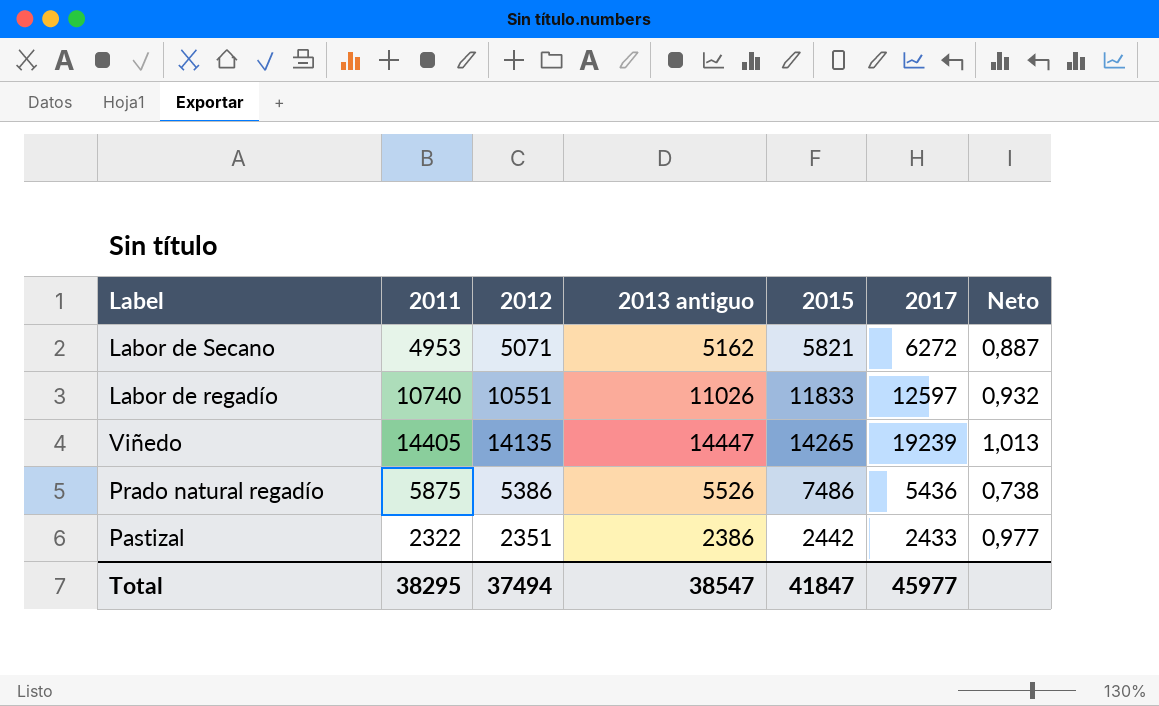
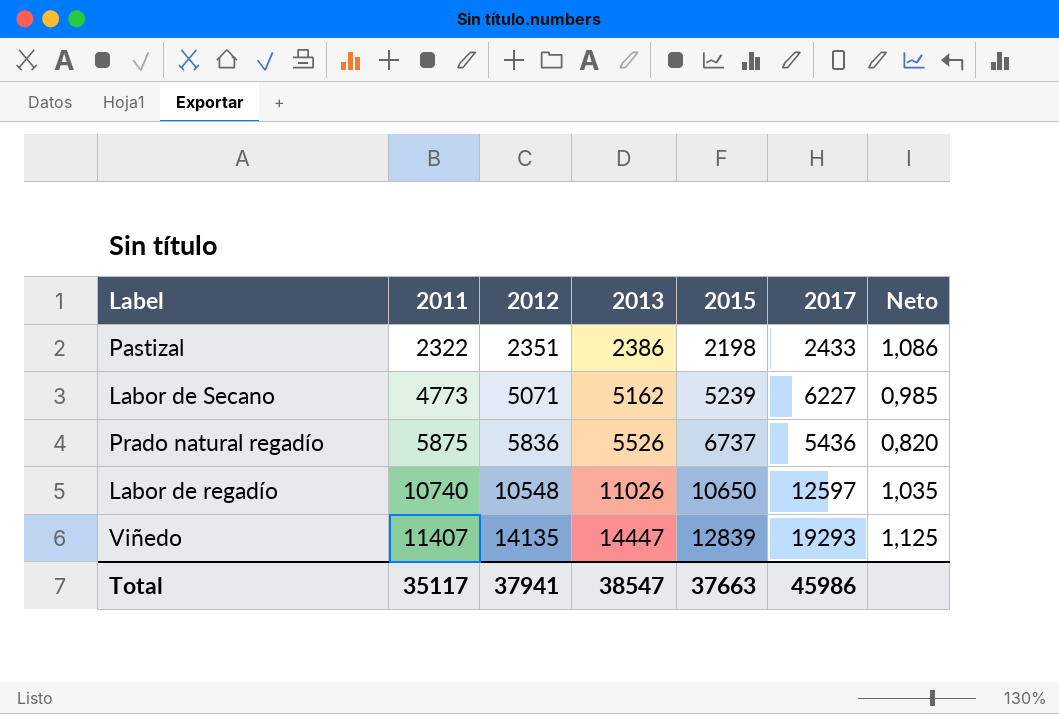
row order: none -> 2011 ascending
column name: 2013 antiguo -> 2013
Pastizal | 2015: 2442 -> 2198
Pastizal | Neto: 0,977 -> 1,086
Labor de Secano | 2011: 4953 -> 4773
Labor de Secano | 2015: 5821 -> 5239
Labor de Secano | 2017: 6272 -> 6227
Labor de Secano | Neto: 0,887 -> 0,985
Prado natural regadío | 2012: 5386 -> 5836
Prado natural regadío | 2015: 7486 -> 6737
Prado natural regadío | Neto: 0,738 -> 0,820
Labor de regadío | 2012: 10551 -> 10548
Labor de regadío | 2015: 11833 -> 10650
Labor de regadío | Neto: 0,932 -> 1,035
Viñedo | 2011: 14405 -> 11407
Viñedo | 2015: 14265 -> 12839
Viñedo | 2017: 19239 -> 19293
Viñedo | Neto: 1,013 -> 1,125
Total | 2011: 38295 -> 35117
Total | 2012: 37494 -> 37941
Total | 2015: 41847 -> 37663
Total | 2017: 45977 -> 45986

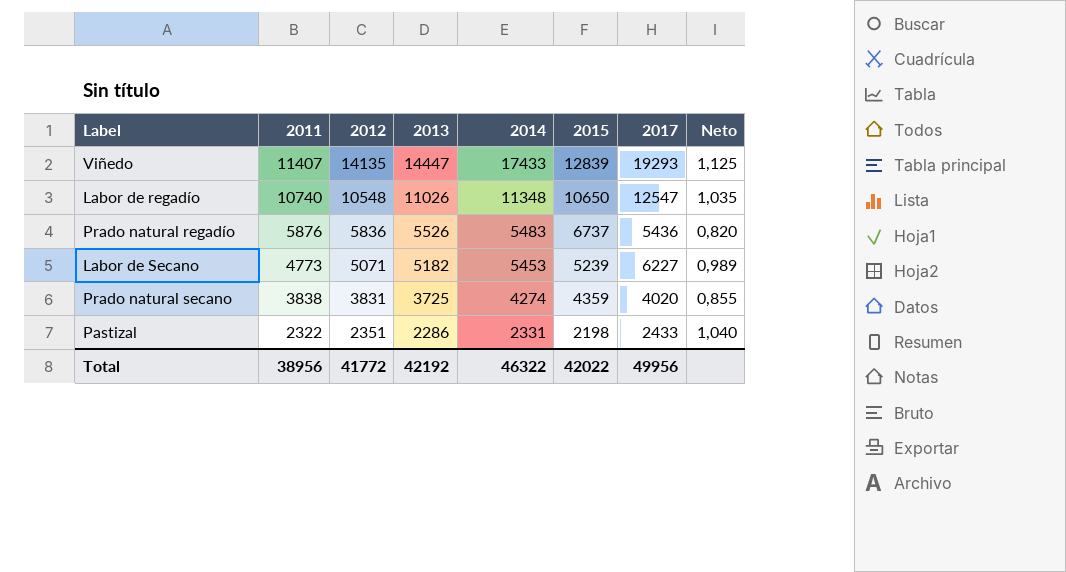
row order: 2011 ascending -> 2011 descending
column 2014 | position: none -> 5
Labor de regadío | 2017: 12597 -> 12547
Prado natural regadío | 2011: 5875 -> 5876
Labor de Secano | 2013: 5162 -> 5182
Labor de Secano | Neto: 0,985 -> 0,989
row Prado natural secano: none -> 3838 | 3831 | 3725 | 4274 | 4359 | 4020 | 0,855
Pastizal | 2013: 2386 -> 2286
Pastizal | Neto: 1,086 -> 1,040
Total | 2011: 35117 -> 38956
Total | 2012: 37941 -> 41772
Total | 2013: 38547 -> 42192
Total | 2015: 37663 -> 42022
Total | 2017: 45986 -> 49956

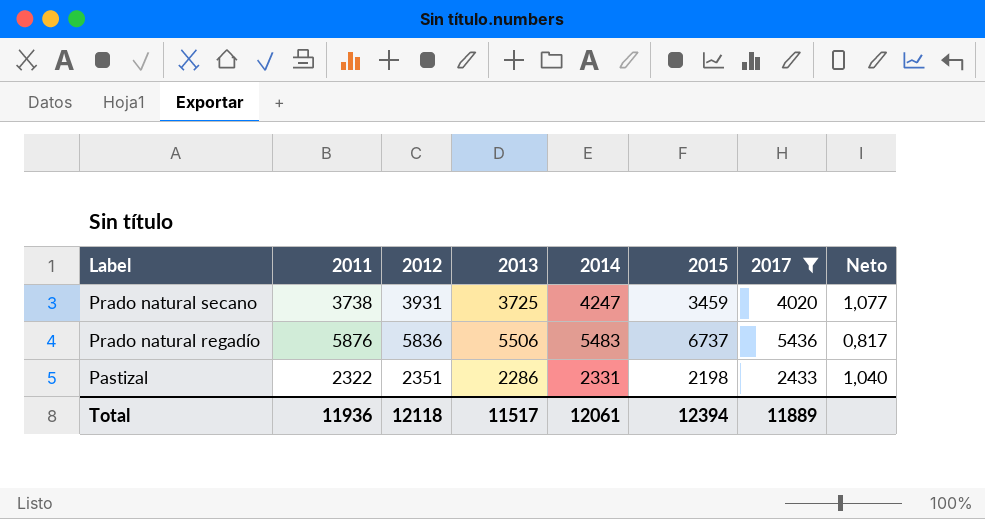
filter: none -> 2017 <= 5436
row order: 2011 descending -> Label descending
Prado natural secano | 2011: 3838 -> 3738
Prado natural secano | 2012: 3831 -> 3931
Prado natural secano | 2014: 4274 -> 4247
Prado natural secano | 2015: 4359 -> 3459
Prado natural secano | Neto: 0,855 -> 1,077
Prado natural regadío | 2013: 5526 -> 5506
Prado natural regadío | Neto: 0,820 -> 0,817
Total | 2011: 38956 -> 11936
Total | 2012: 41772 -> 12118
Total | 2013: 42192 -> 11517
Total | 2014: 46322 -> 12061
Total | 2015: 42022 -> 12394
Total | 2017: 49956 -> 11889

